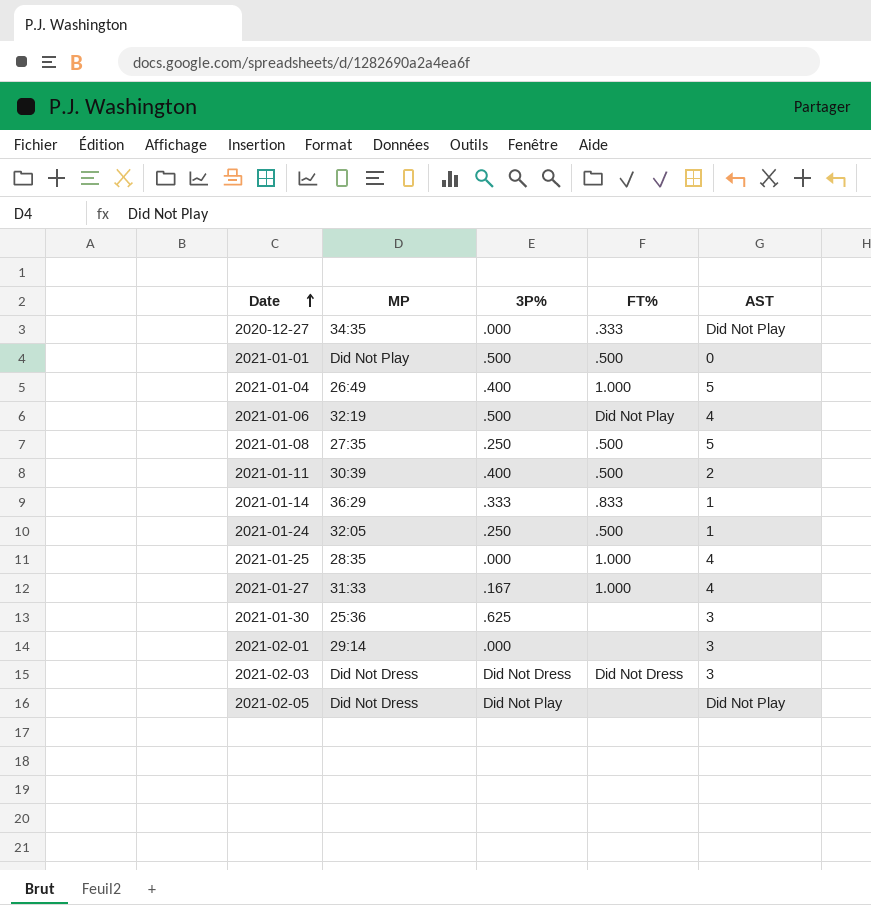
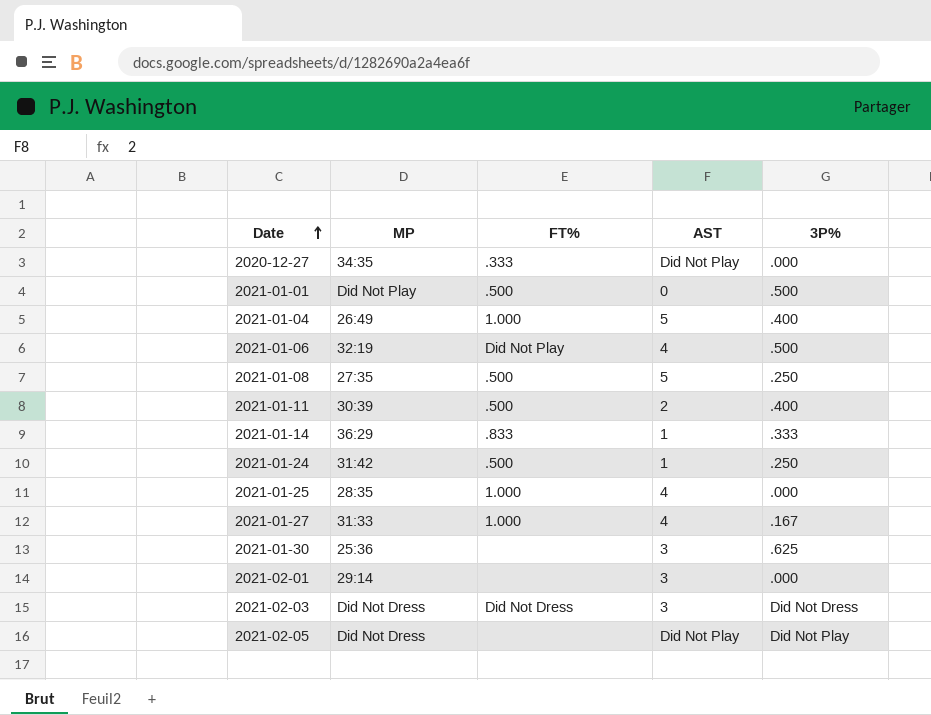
column 3P% | position: 3 -> 5
2021-01-24 | MP: 32:05 -> 31:42

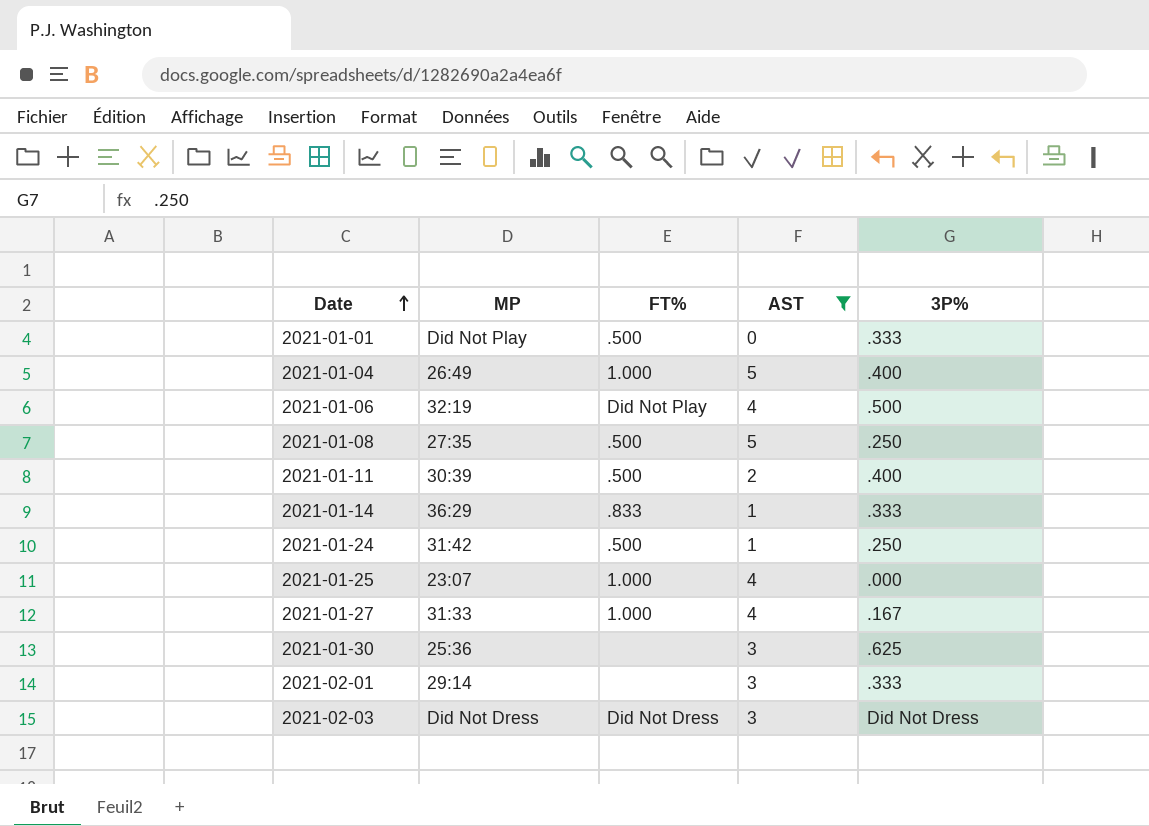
filter: none -> AST != Did Not Play
2021-01-01 | 3P%: .500 -> .333
2021-01-25 | MP: 28:35 -> 23:07
2021-02-01 | 3P%: .000 -> .333

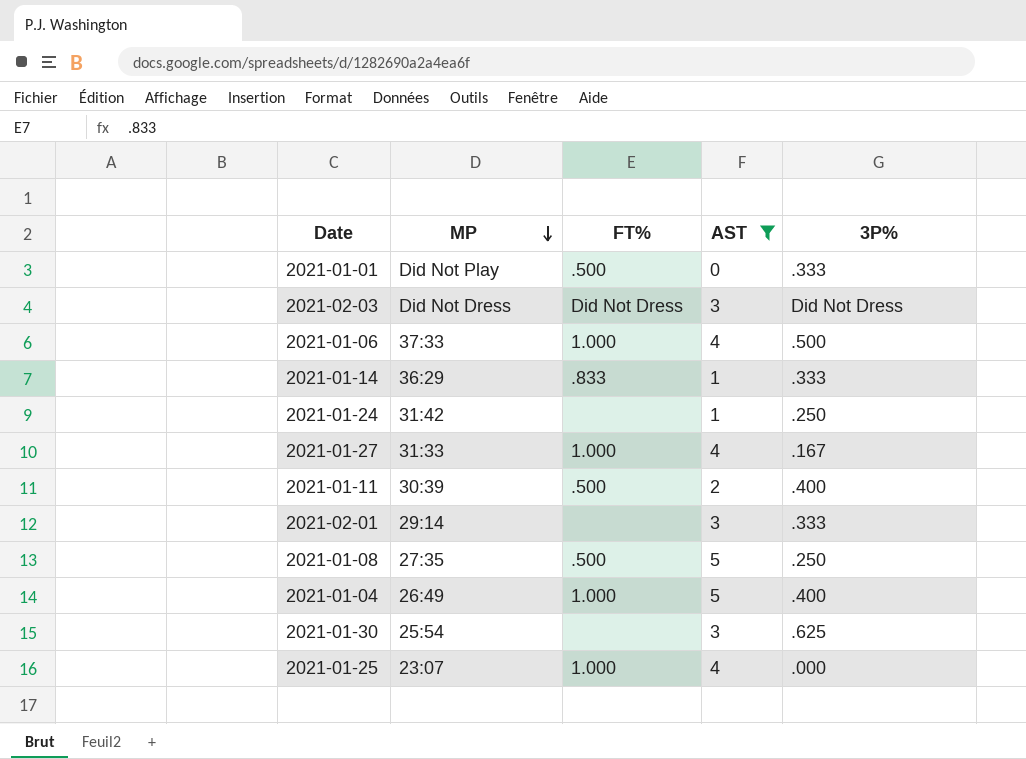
row order: Date ascending -> MP descending
2021-01-06 | MP: 32:19 -> 37:33
2021-01-06 | FT%: Did Not Play -> 1.000
2021-01-24 | FT%: .500 -> none
2021-01-30 | MP: 25:36 -> 25:54

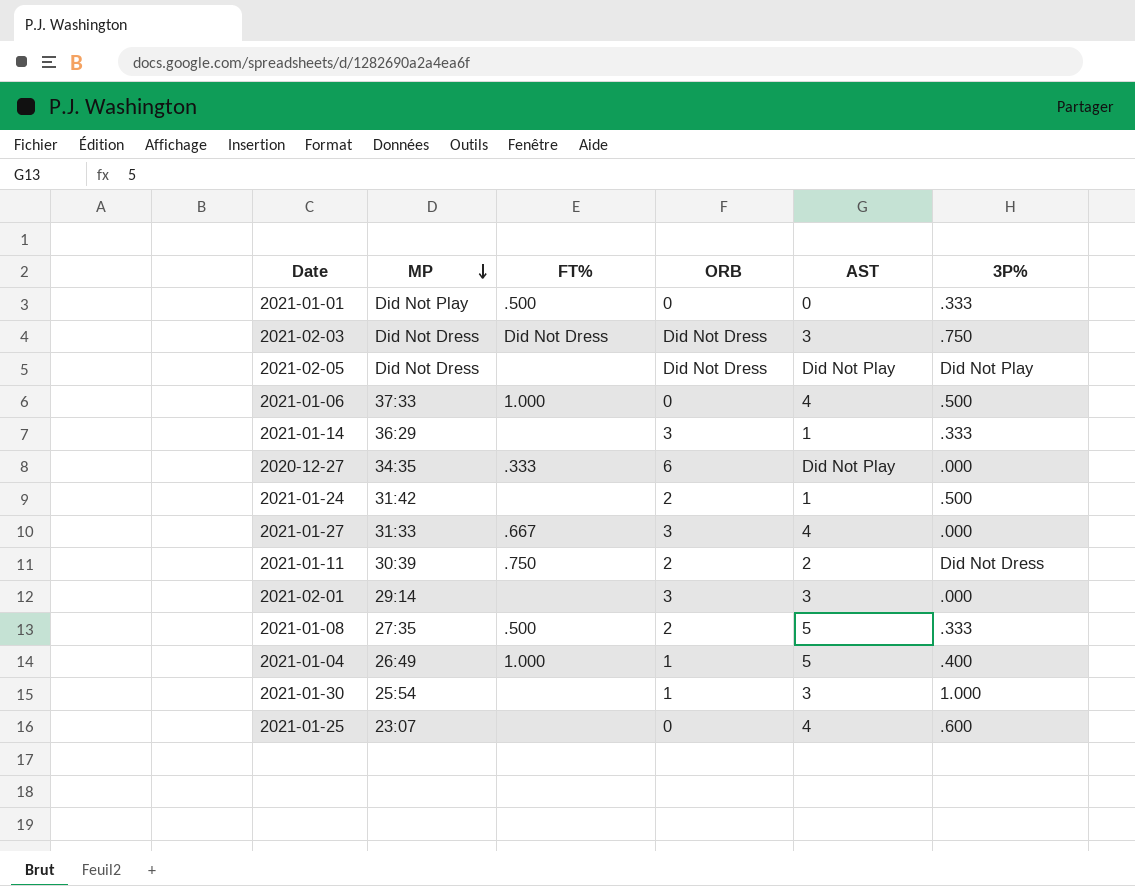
filter: AST != Did Not Play -> none
column ORB | position: none -> 4
2021-02-03 | 3P%: Did Not Dress -> .750
2021-01-14 | FT%: .833 -> none
2021-01-24 | 3P%: .250 -> .500
2021-01-27 | FT%: 1.000 -> .667
2021-01-27 | 3P%: .167 -> .000
2021-01-11 | FT%: .500 -> .750
2021-01-11 | 3P%: .400 -> Did Not Dress
2021-02-01 | 3P%: .333 -> .000
2021-01-08 | 3P%: .250 -> .333
2021-01-30 | 3P%: .625 -> 1.000
2021-01-25 | FT%: 1.000 -> none
2021-01-25 | 3P%: .000 -> .600

